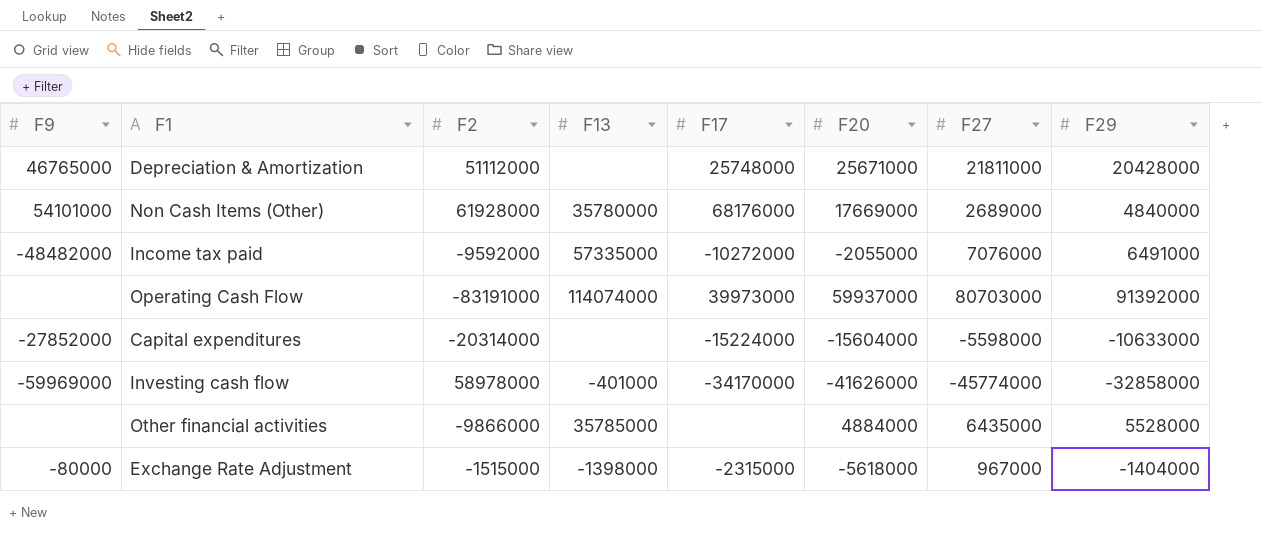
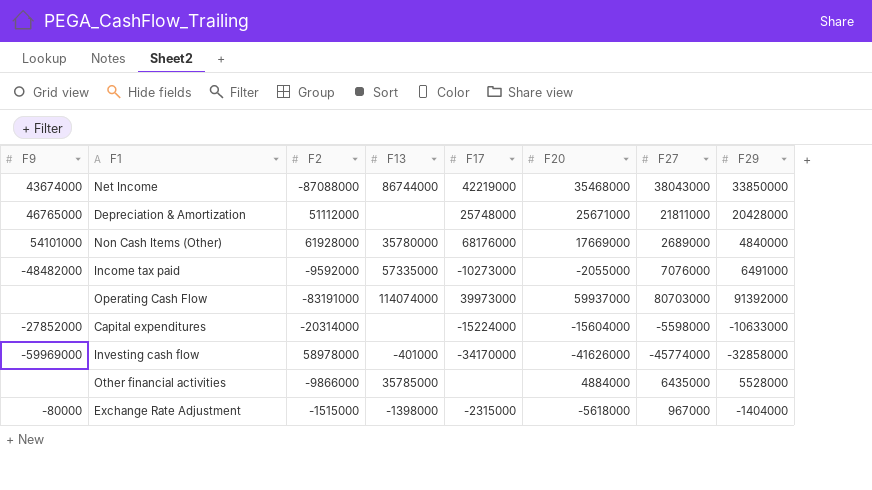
row Net Income: none -> 43674000 | -87088000 | 86744000 | 42219000 | 35468000 | 38043000 | 33850000
Income tax paid | F17: -10272000 -> -10273000

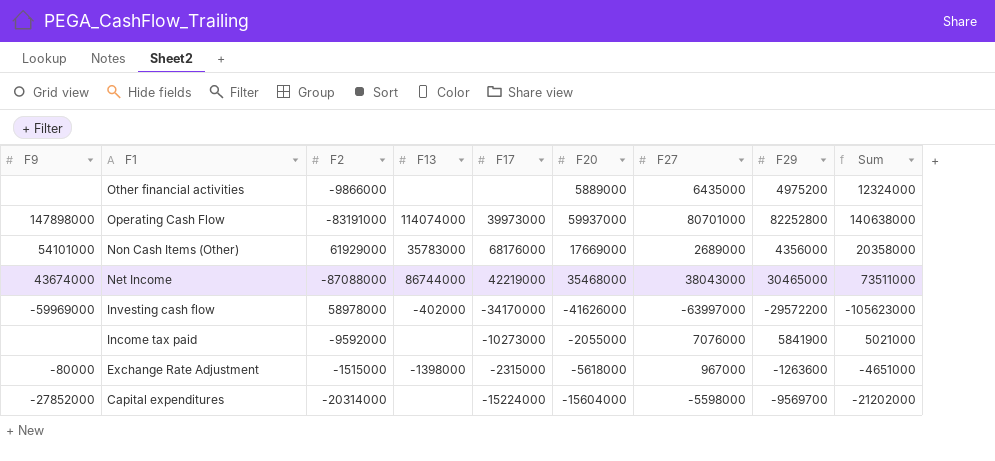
row order: none -> F1 descending
column Sum | formula: none -> [F20] + [F27]
row Depreciation & Amortization: 46765000 | 51112000 | none | 25748000 | 25671000 | 21811000 | 20428000 -> none
Other financial activities | F13: 35785000 -> none
Other financial activities | F20: 4884000 -> 5889000
Other financial activities | F29: 5528000 -> 4975200
Operating Cash Flow | F9: none -> 147898000
Operating Cash Flow | F27: 80703000 -> 80701000
Operating Cash Flow | F29: 91392000 -> 82252800
Non Cash Items (Other) | F2: 61928000 -> 61929000
Non Cash Items (Other) | F13: 35780000 -> 35783000
Non Cash Items (Other) | F29: 4840000 -> 4356000
Net Income | F29: 33850000 -> 30465000
Investing cash flow | F13: -401000 -> -402000
Investing cash flow | F27: -45774000 -> -63997000
Investing cash flow | F29: -32858000 -> -29572200
Income tax paid | F9: -48482000 -> none
Income tax paid | F13: 57335000 -> none
Income tax paid | F29: 6491000 -> 5841900
Exchange Rate Adjustment | F29: -1404000 -> -1263600
Capital expenditures | F29: -10633000 -> -9569700

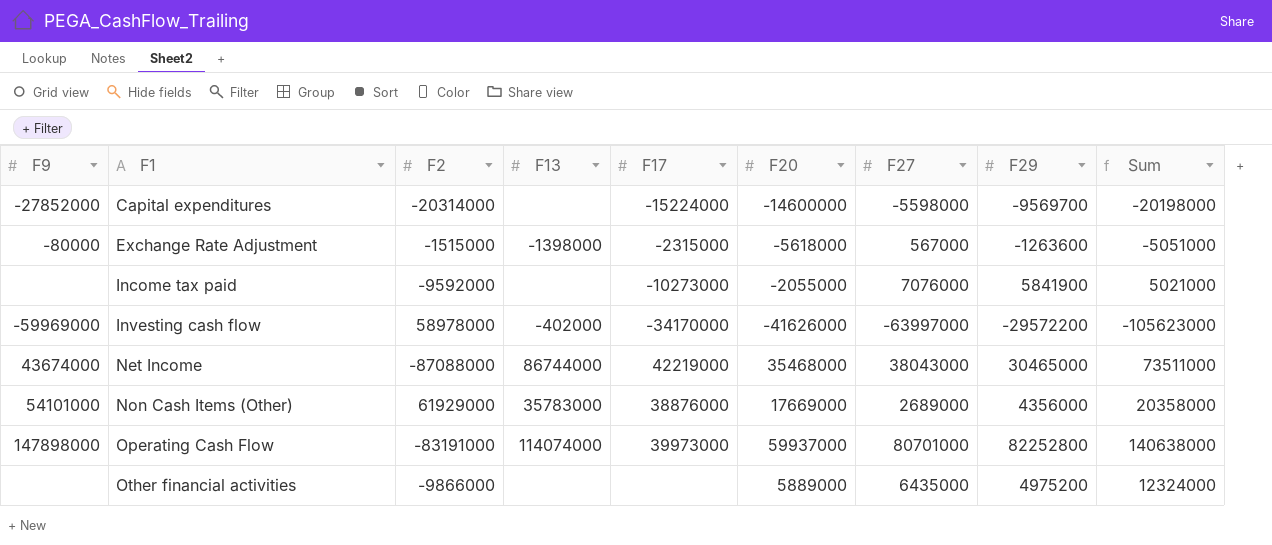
row order: F1 descending -> F1 ascending
Capital expenditures | F20: -15604000 -> -14600000
Capital expenditures | Sum: -21202000 -> -20198000
Exchange Rate Adjustment | F27: 967000 -> 567000
Exchange Rate Adjustment | Sum: -4651000 -> -5051000
Non Cash Items (Other) | F17: 68176000 -> 38876000

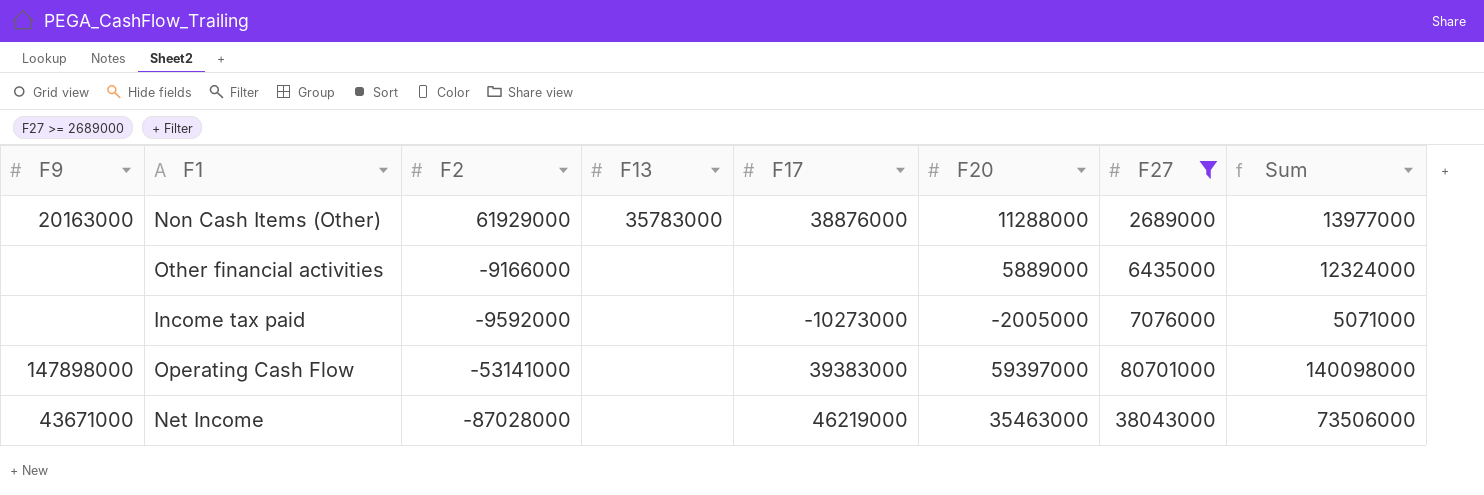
filter: none -> F27 >= 2689000
row order: F1 ascending -> F2 descending
column F29 | position: 8 -> none
Non Cash Items (Other) | F9: 54101000 -> 20163000
Non Cash Items (Other) | F20: 17669000 -> 11288000
Non Cash Items (Other) | Sum: 20358000 -> 13977000
Other financial activities | F2: -9866000 -> -9166000
Income tax paid | F20: -2055000 -> -2005000
Income tax paid | Sum: 5021000 -> 5071000
Operating Cash Flow | F2: -83191000 -> -53141000
Operating Cash Flow | F13: 114074000 -> none
Operating Cash Flow | F17: 39973000 -> 39383000
Operating Cash Flow | F20: 59937000 -> 59397000
Operating Cash Flow | Sum: 140638000 -> 140098000
Net Income | F9: 43674000 -> 43671000
Net Income | F2: -87088000 -> -87028000
Net Income | F13: 86744000 -> none
Net Income | F17: 42219000 -> 46219000
Net Income | F20: 35468000 -> 35463000
Net Income | Sum: 73511000 -> 73506000

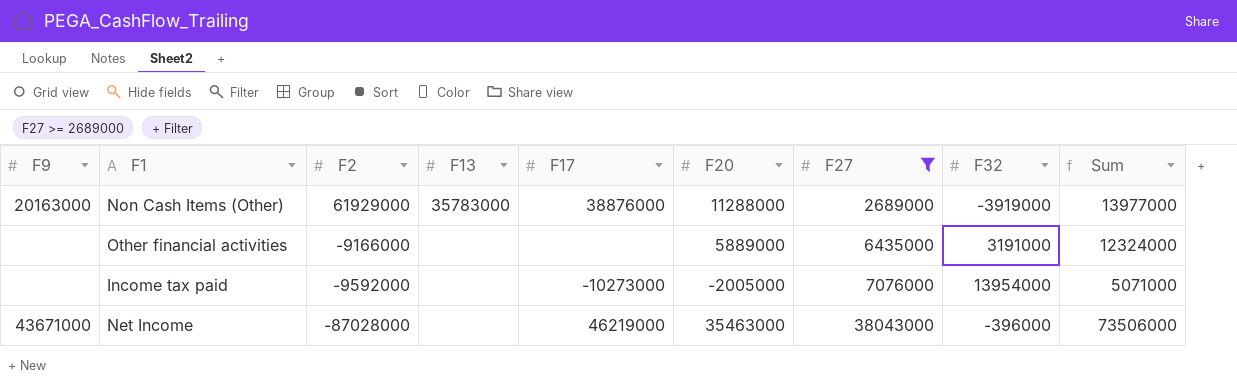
column F32 | position: none -> 8
row Operating Cash Flow: 147898000 | -53141000 | none | 39383000 | 59397000 | 80701000 | 140098000 -> none

